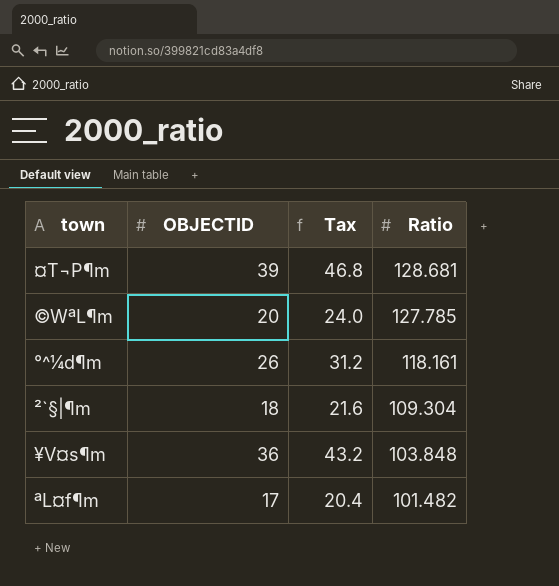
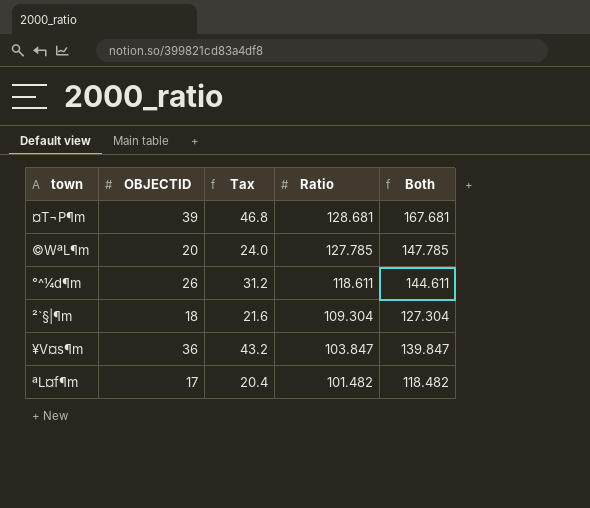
column Both | formula: none -> [OBJECTID] + [Ratio]
°^¼d¶m | Ratio: 118.161 -> 118.611
¥V¤s¶m | Ratio: 103.848 -> 103.847

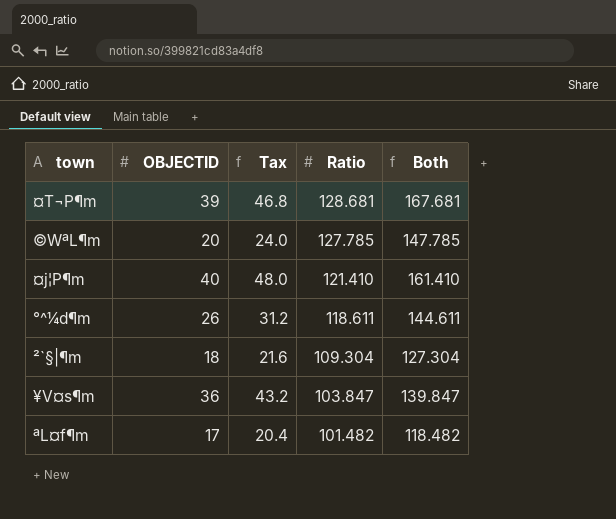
row ¤j¦P¶m: none -> 40 | 48.0 | 121.410 | 161.410

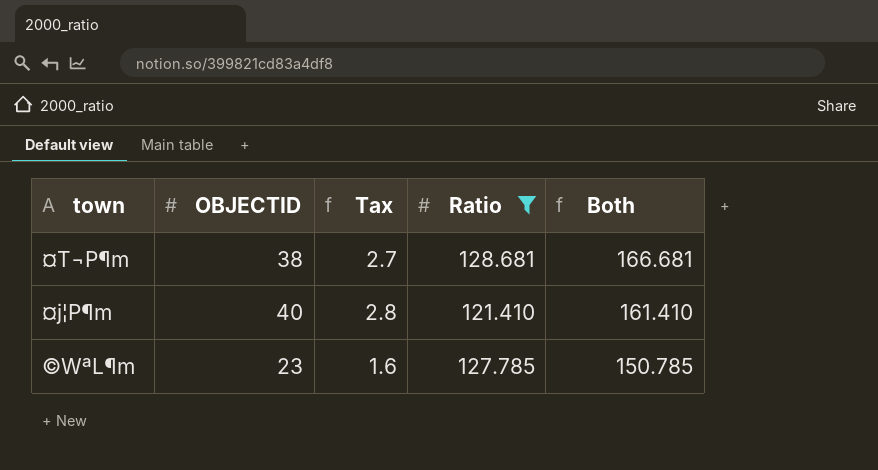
filter: none -> Ratio >= 121.410
row order: Ratio descending -> Both descending
column Tax | formula: [OBJECTID] * 1.2 -> [OBJECTID] * 0.07
¤T¬P¶m | OBJECTID: 39 -> 38
¤T¬P¶m | Both: 167.681 -> 166.681
©WªL¶m | OBJECTID: 20 -> 23
©WªL¶m | Both: 147.785 -> 150.785

